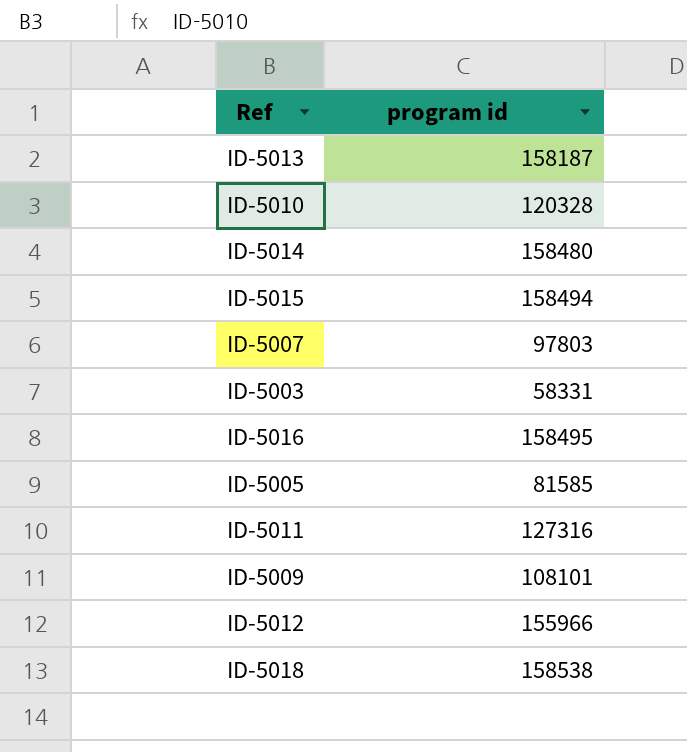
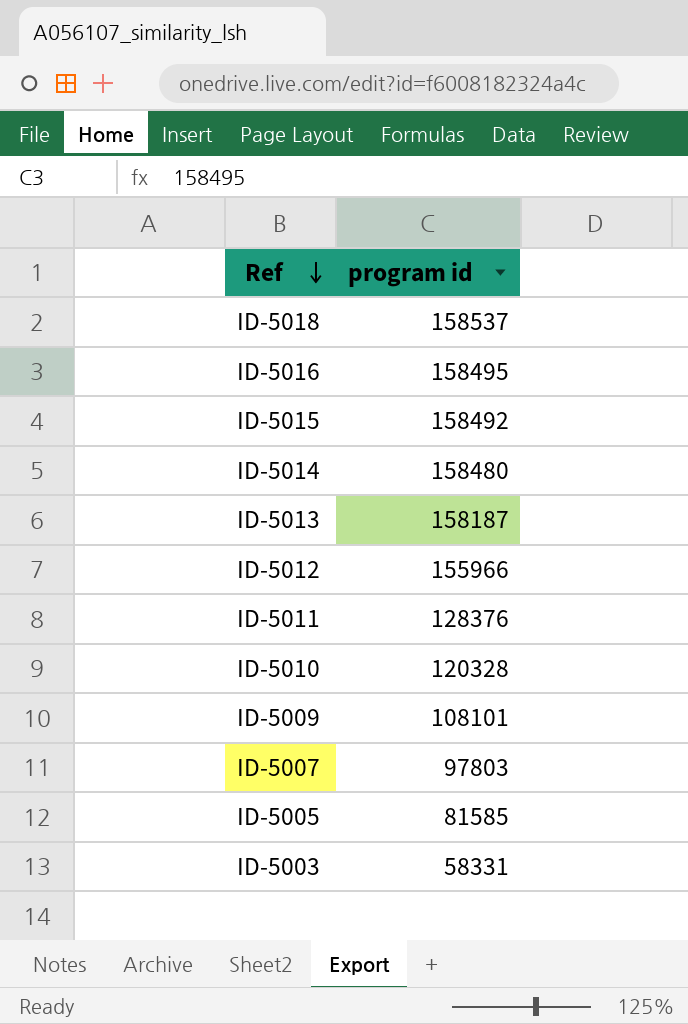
row order: none -> Ref descending
ID-5018 | program id: 158538 -> 158537
ID-5015 | program id: 158494 -> 158492
ID-5011 | program id: 127316 -> 128376

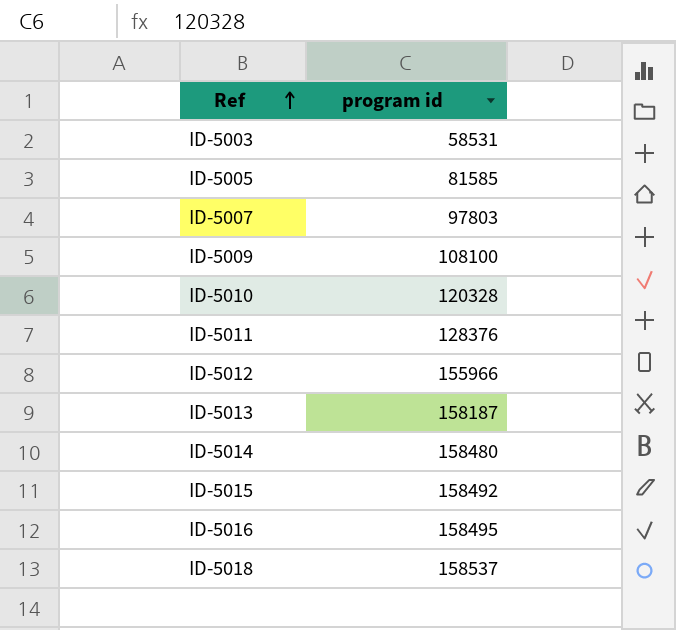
row order: Ref descending -> Ref ascending
ID-5003 | program id: 58331 -> 58531
ID-5009 | program id: 108101 -> 108100

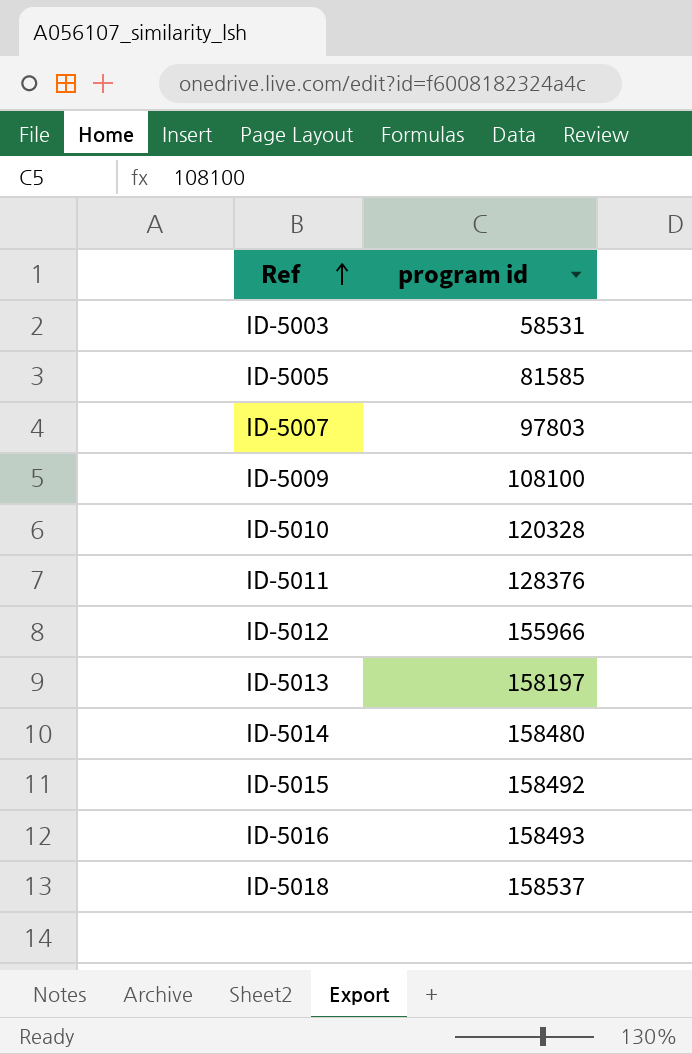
ID-5013 | program id: 158187 -> 158197
ID-5016 | program id: 158495 -> 158493

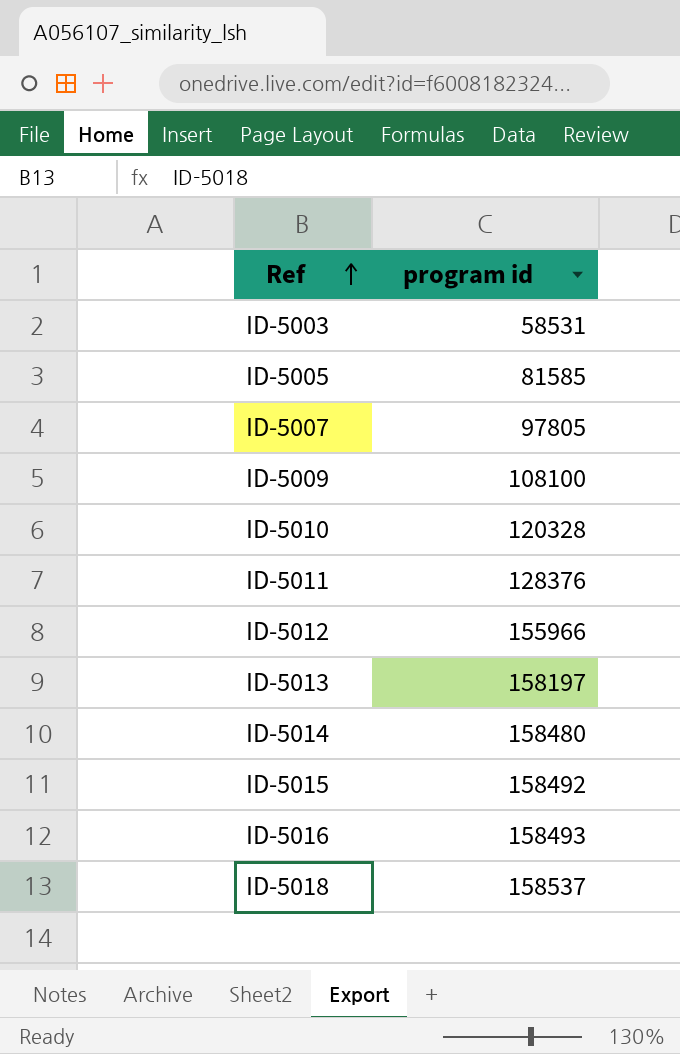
ID-5007 | program id: 97803 -> 97805

